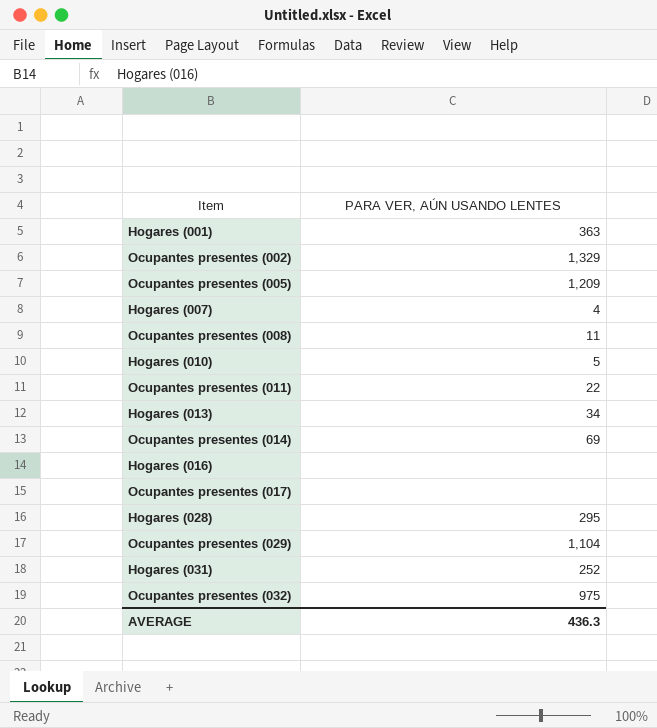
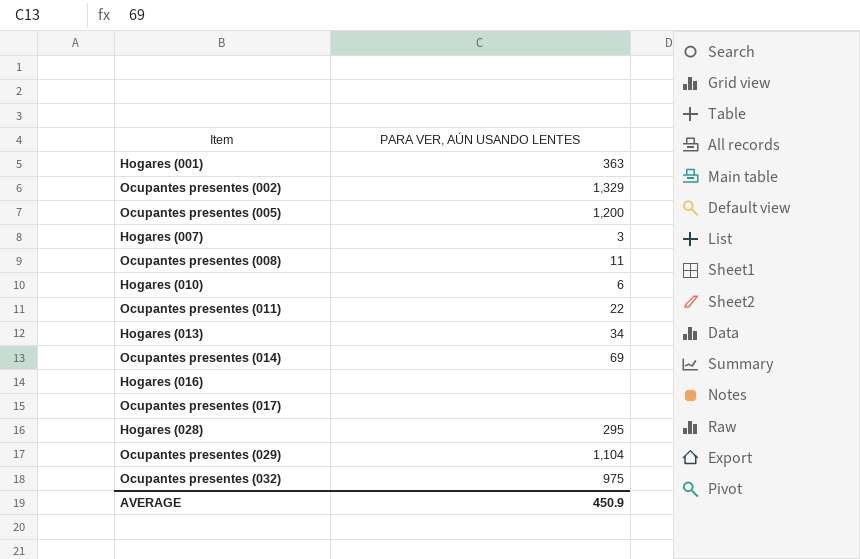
row Hogares (031): 252 -> none
Ocupantes presentes (005) | PARA VER, AÚN USANDO LENTES: 1,209 -> 1,200
Hogares (007) | PARA VER, AÚN USANDO LENTES: 4 -> 3
Hogares (010) | PARA VER, AÚN USANDO LENTES: 5 -> 6
AVERAGE | PARA VER, AÚN USANDO LENTES: 436.3 -> 450.9

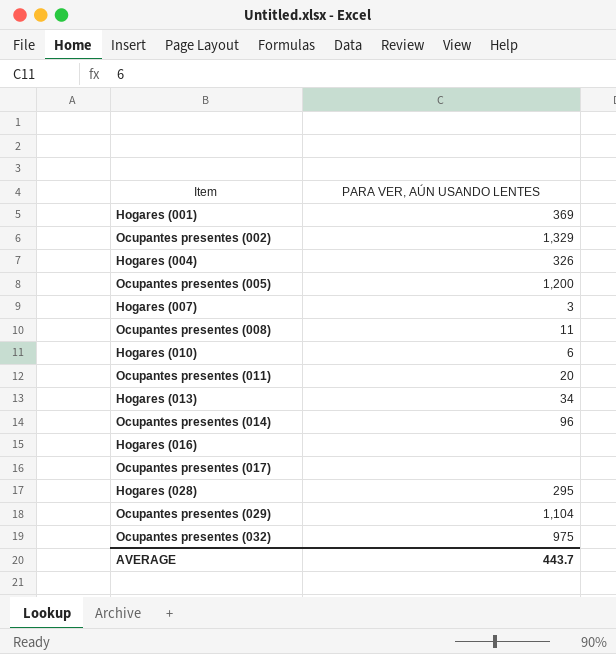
Hogares (001) | PARA VER, AÚN USANDO LENTES: 363 -> 369
row Hogares (004): none -> 326
Ocupantes presentes (011) | PARA VER, AÚN USANDO LENTES: 22 -> 20
Ocupantes presentes (014) | PARA VER, AÚN USANDO LENTES: 69 -> 96
AVERAGE | PARA VER, AÚN USANDO LENTES: 450.9 -> 443.7

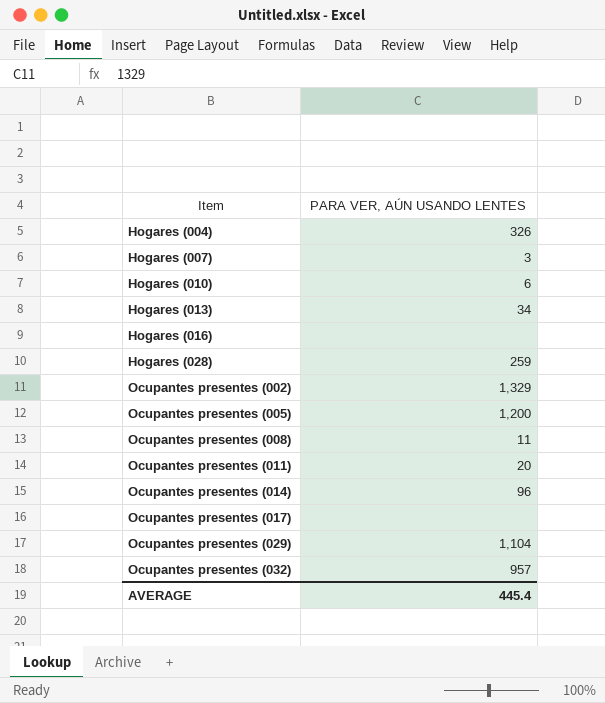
row order: none -> Item ascending
row Hogares (001): 369 -> none
Hogares (028) | PARA VER, AÚN USANDO LENTES: 295 -> 259
Ocupantes presentes (032) | PARA VER, AÚN USANDO LENTES: 975 -> 957
AVERAGE | PARA VER, AÚN USANDO LENTES: 443.7 -> 445.4

